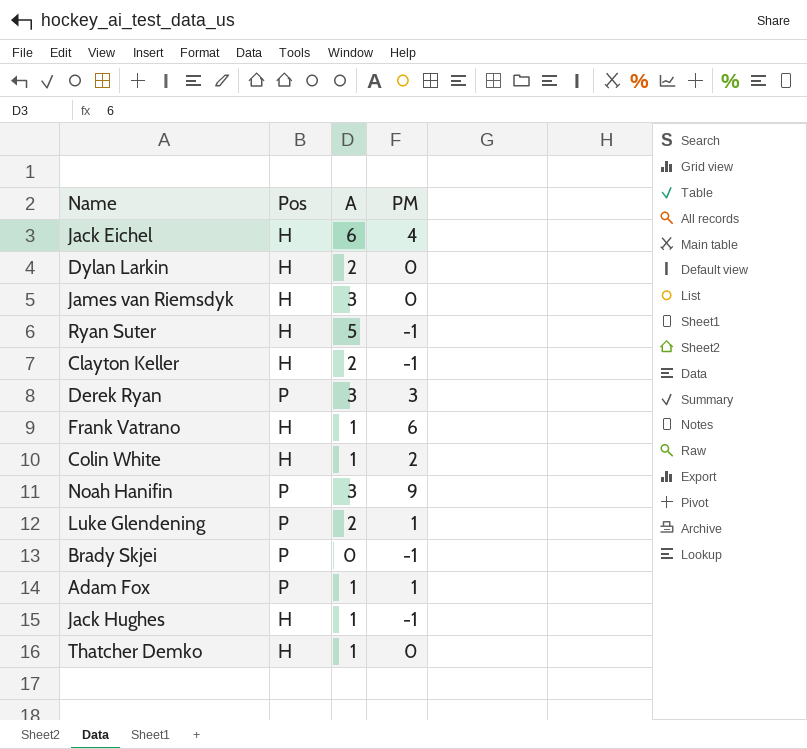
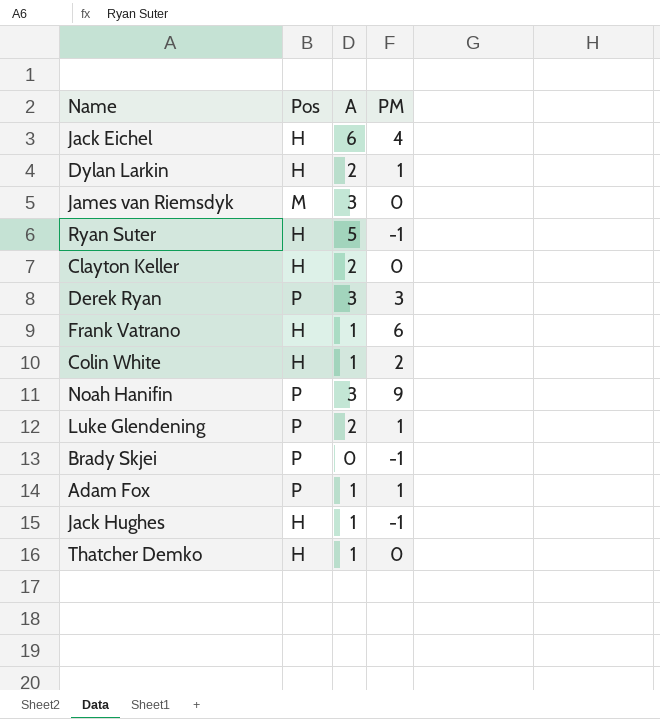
Dylan Larkin | PM: 0 -> 1
James van Riemsdyk | Pos: H -> M
Clayton Keller | PM: -1 -> 0

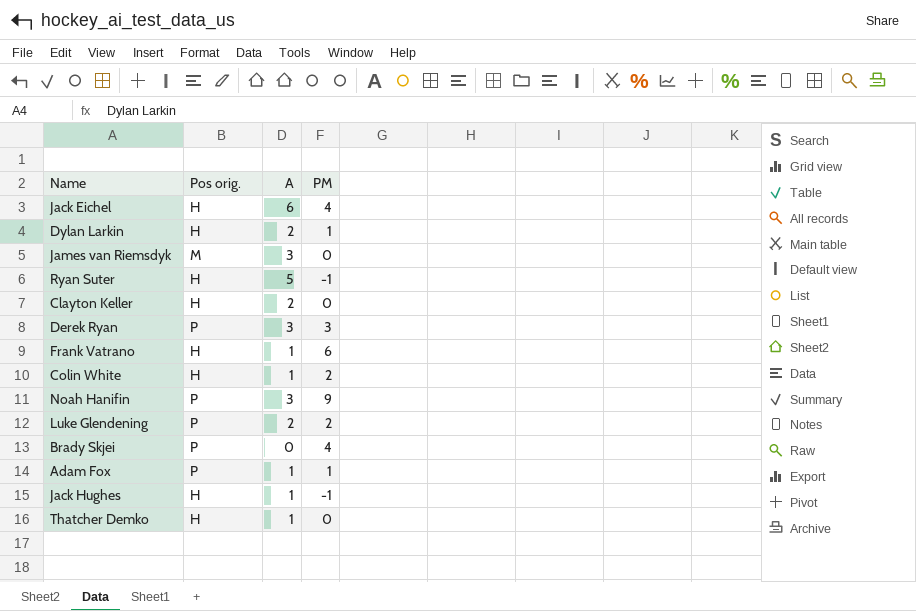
column name: Pos -> Pos orig.
Luke Glendening | PM: 1 -> 2
Brady Skjei | PM: -1 -> 4

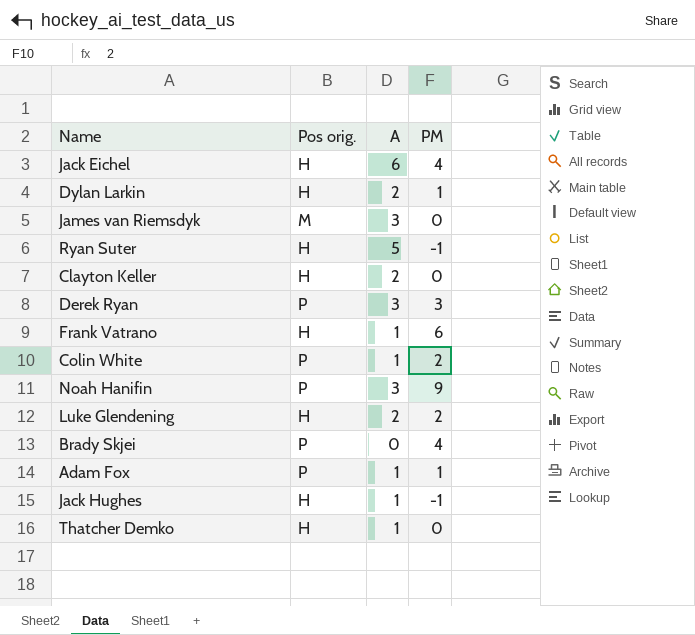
Colin White | Pos orig.: H -> P
Luke Glendening | Pos orig.: P -> H

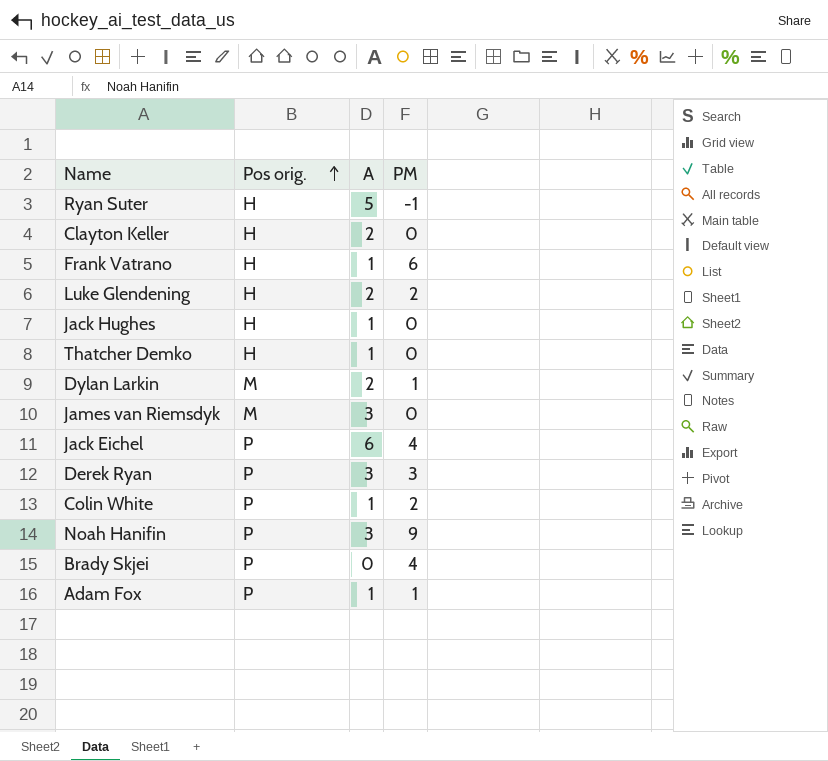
row order: none -> Pos orig. ascending
Jack Hughes | PM: -1 -> 0
Dylan Larkin | Pos orig.: H -> M
Jack Eichel | Pos orig.: H -> P

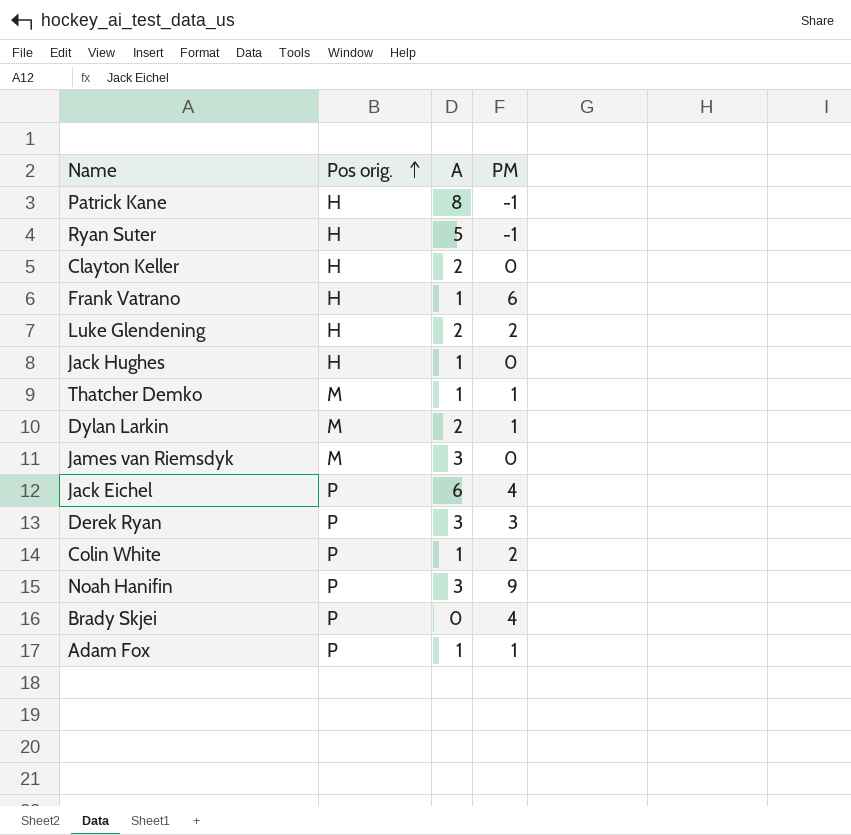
row Patrick Kane: none -> H | 8 | -1
Thatcher Demko | Pos orig.: H -> M
Thatcher Demko | PM: 0 -> 1

